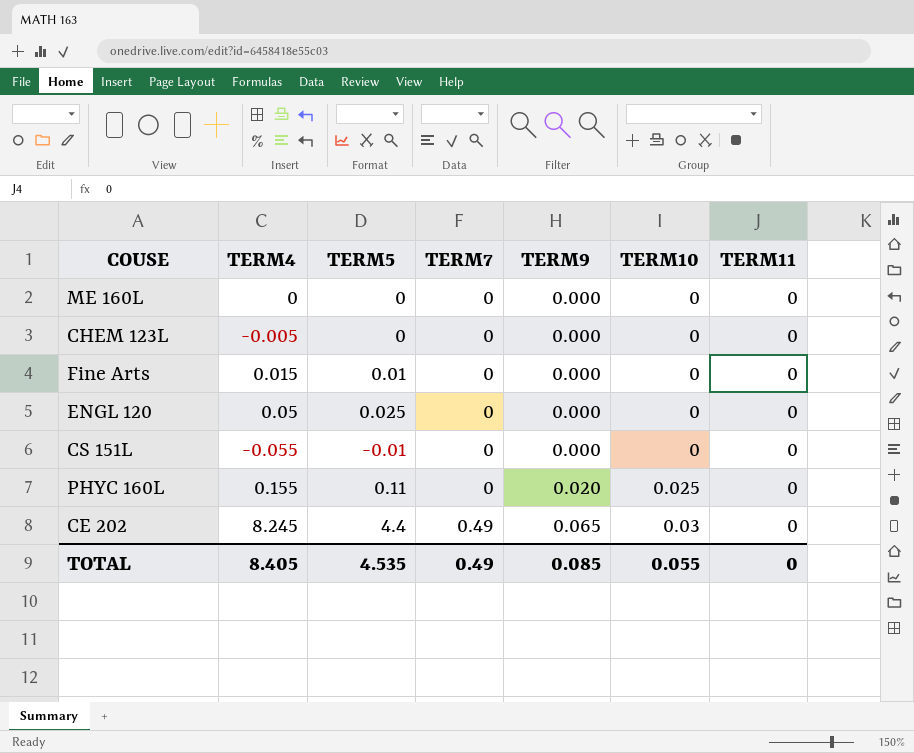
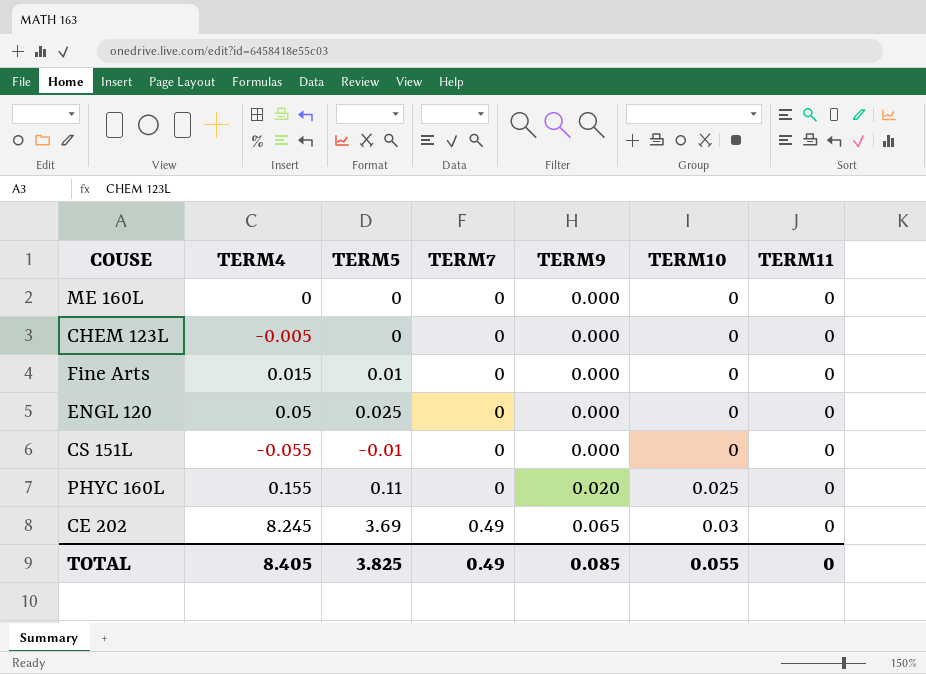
CE 202 | TERM5: 4.4 -> 3.69
TOTAL | TERM5: 4.535 -> 3.825

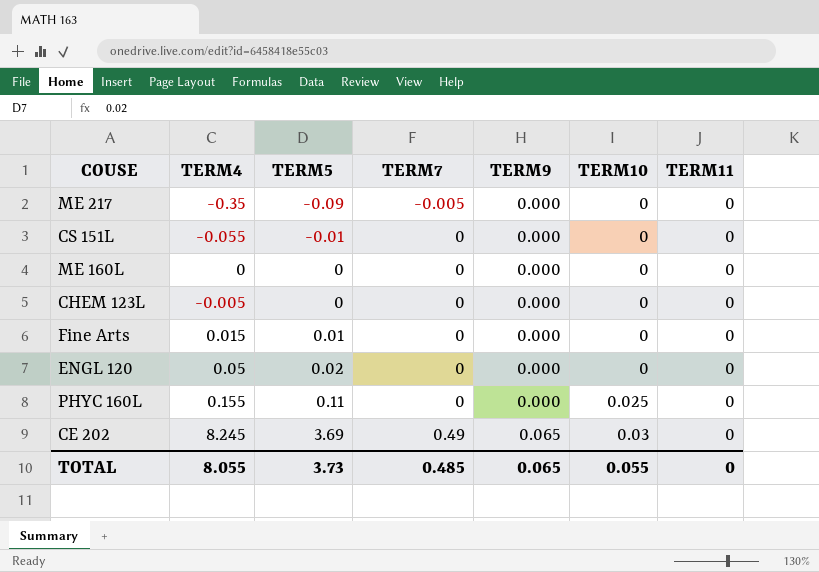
row order: TERM7 ascending -> TERM5 ascending
row ME 217: none -> -0.35 | -0.09 | -0.005 | 0.000 | 0 | 0
ENGL 120 | TERM5: 0.025 -> 0.02
PHYC 160L | TERM9: 0.020 -> 0.000
TOTAL | TERM4: 8.405 -> 8.055
TOTAL | TERM5: 3.825 -> 3.73
TOTAL | TERM7: 0.49 -> 0.485
TOTAL | TERM9: 0.085 -> 0.065

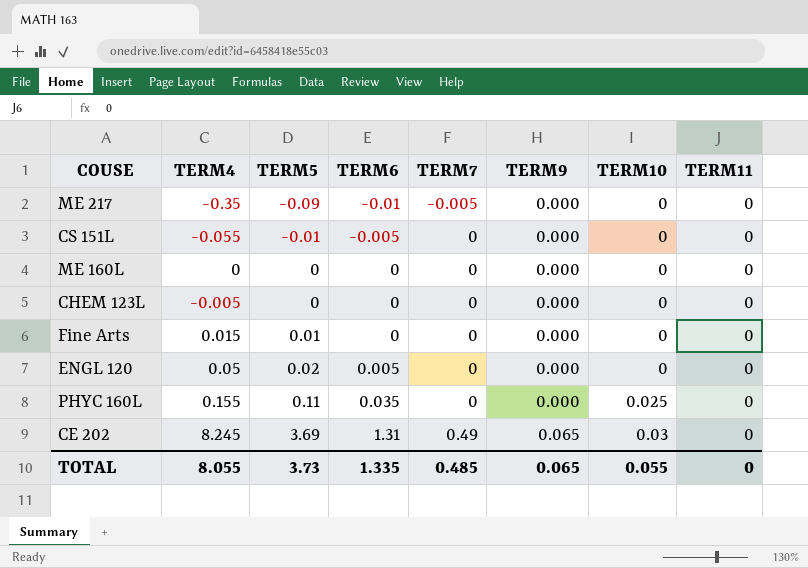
column TERM6 | position: none -> 4

